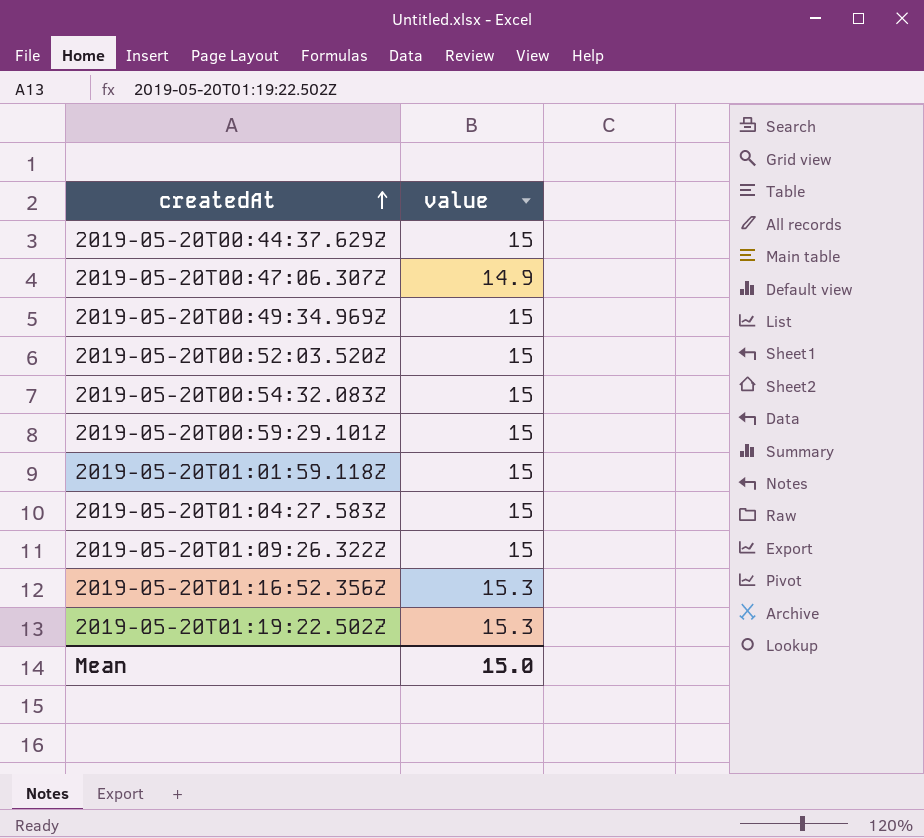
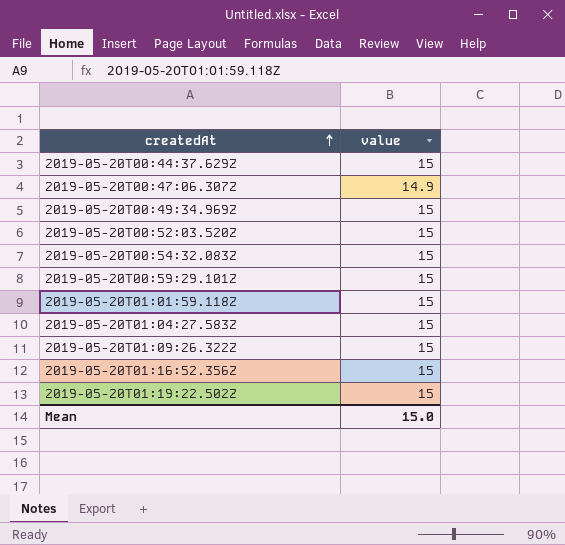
2019-05-20T01:16:52.356Z | value: 15.3 -> 15
2019-05-20T01:19:22.502Z | value: 15.3 -> 15

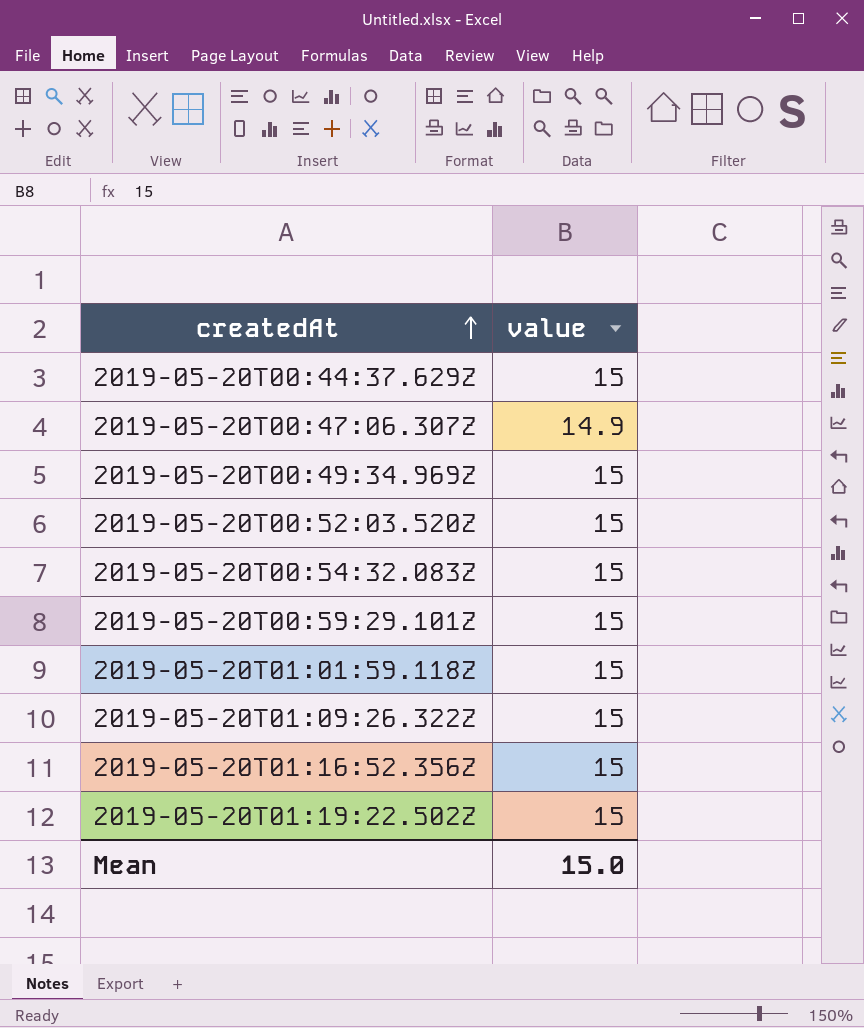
row 2019-05-20T01:04:27.583Z: 15 -> none

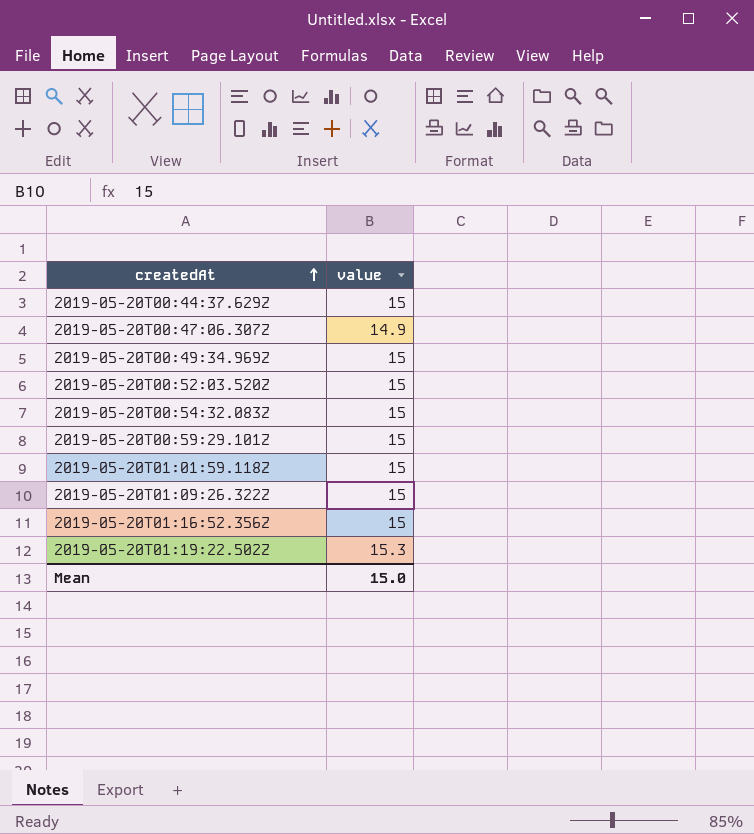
2019-05-20T01:19:22.502Z | value: 15 -> 15.3

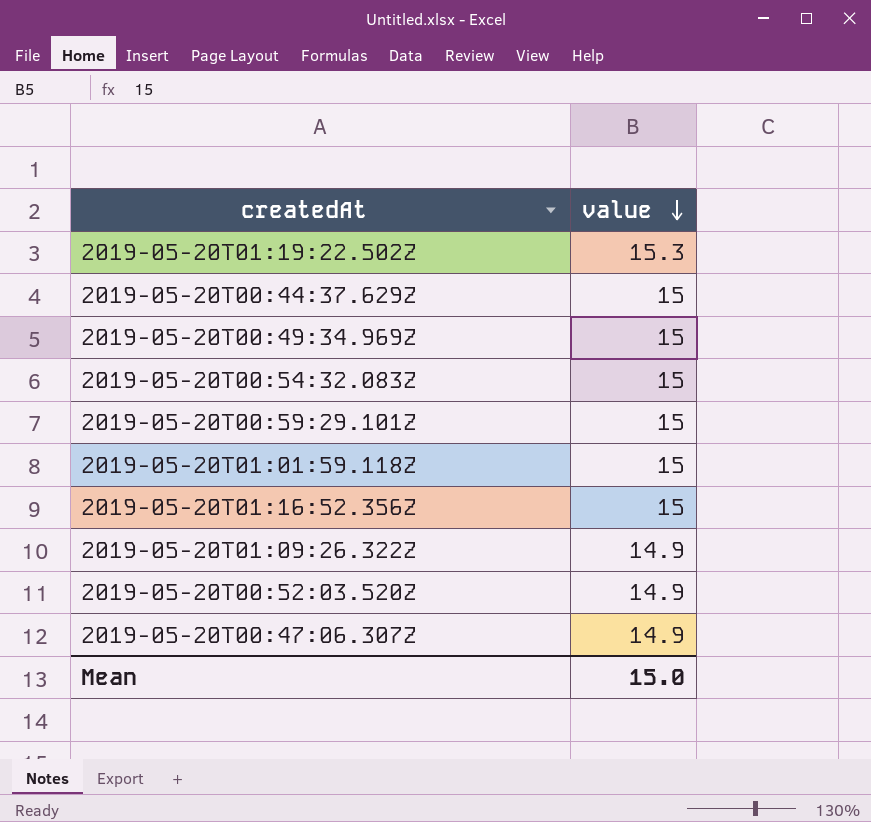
row order: createdAt ascending -> value descending
2019-05-20T01:09:26.322Z | value: 15 -> 14.9
2019-05-20T00:52:03.520Z | value: 15 -> 14.9

